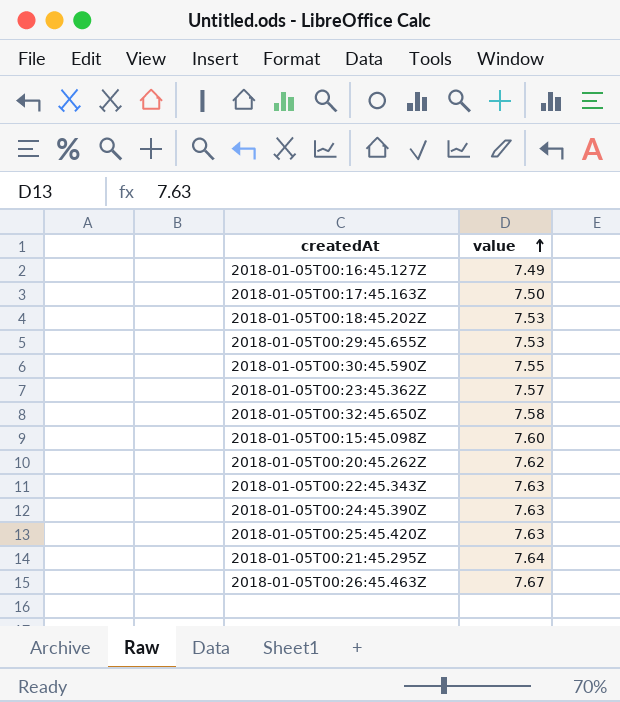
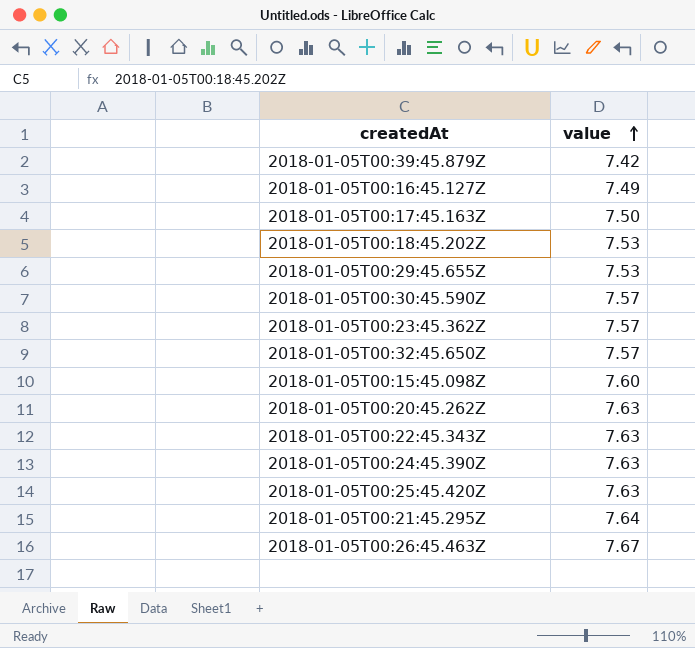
row 2018-01-05T00:39:45.879Z: none -> 7.42
2018-01-05T00:30:45.590Z | value: 7.55 -> 7.57
2018-01-05T00:32:45.650Z | value: 7.58 -> 7.57
2018-01-05T00:20:45.262Z | value: 7.62 -> 7.63

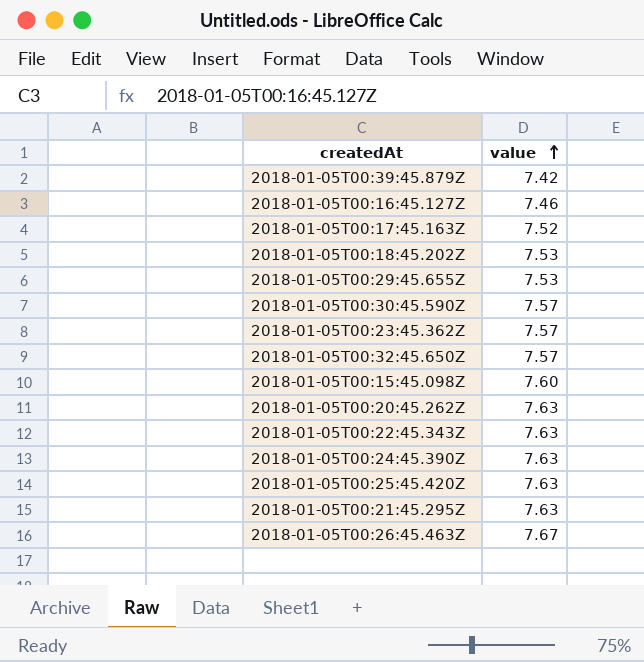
2018-01-05T00:16:45.127Z | value: 7.49 -> 7.46
2018-01-05T00:17:45.163Z | value: 7.50 -> 7.52
2018-01-05T00:21:45.295Z | value: 7.64 -> 7.63

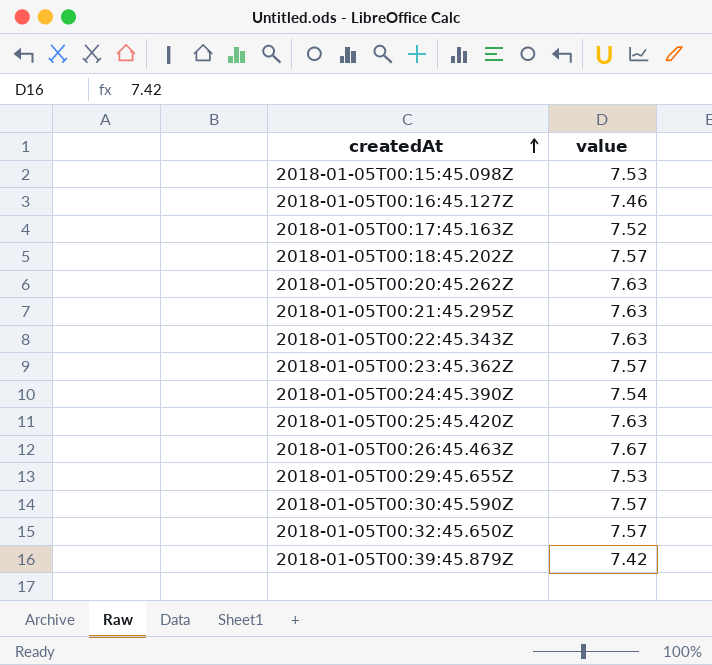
row order: value ascending -> createdAt ascending
2018-01-05T00:15:45.098Z | value: 7.60 -> 7.53
2018-01-05T00:18:45.202Z | value: 7.53 -> 7.57
2018-01-05T00:24:45.390Z | value: 7.63 -> 7.54

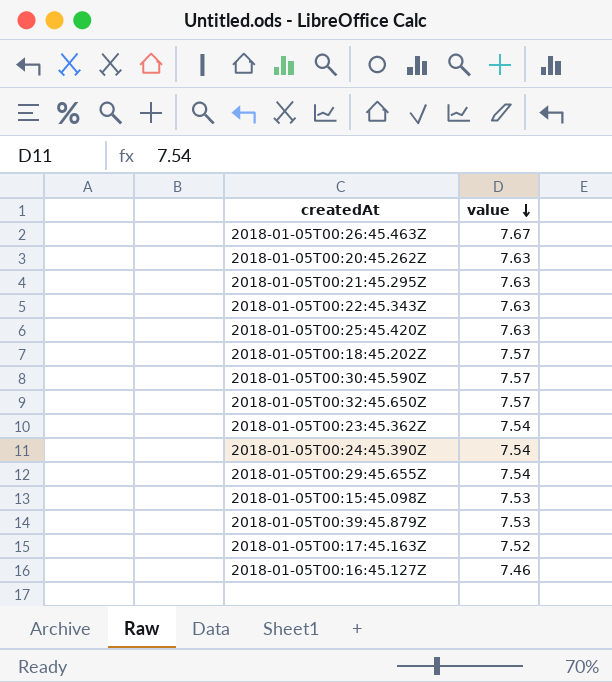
row order: createdAt ascending -> value descending
2018-01-05T00:23:45.362Z | value: 7.57 -> 7.54
2018-01-05T00:29:45.655Z | value: 7.53 -> 7.54
2018-01-05T00:39:45.879Z | value: 7.42 -> 7.53

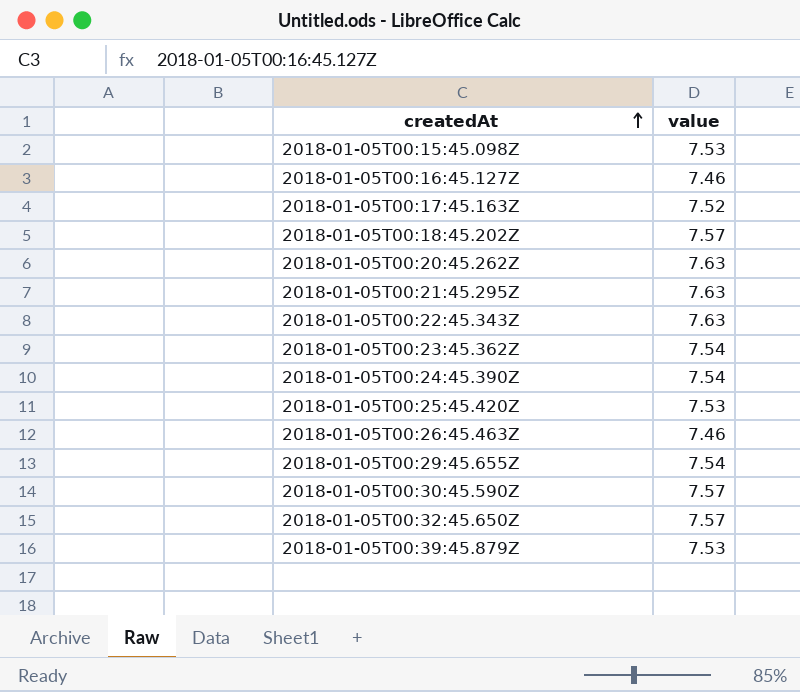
row order: value descending -> createdAt ascending
2018-01-05T00:25:45.420Z | value: 7.63 -> 7.53
2018-01-05T00:26:45.463Z | value: 7.67 -> 7.46

